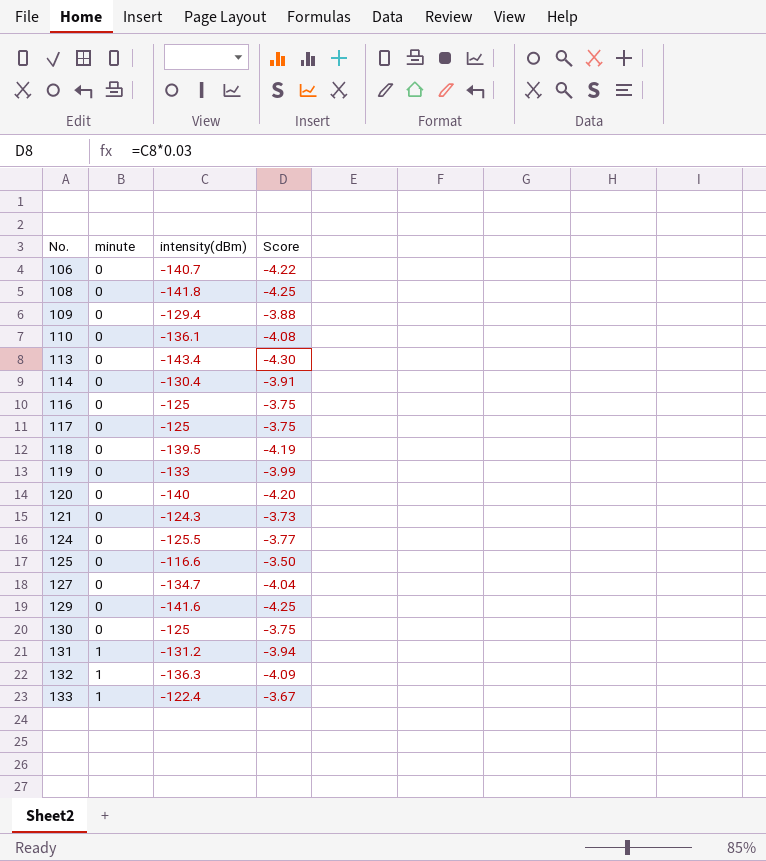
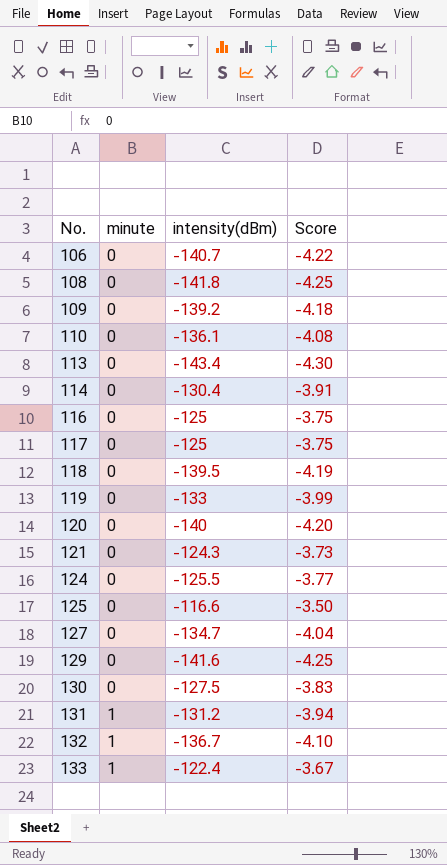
109 | intensity(dBm): -129.4 -> -139.2
109 | Score: -3.88 -> -4.18
130 | intensity(dBm): -125 -> -127.5
130 | Score: -3.75 -> -3.83
132 | intensity(dBm): -136.3 -> -136.7
132 | Score: -4.09 -> -4.10

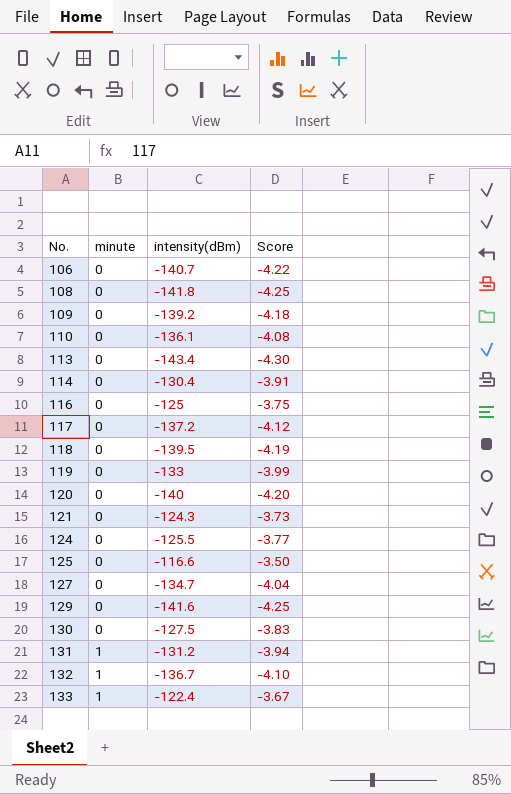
117 | intensity(dBm): -125 -> -137.2
117 | Score: -3.75 -> -4.12

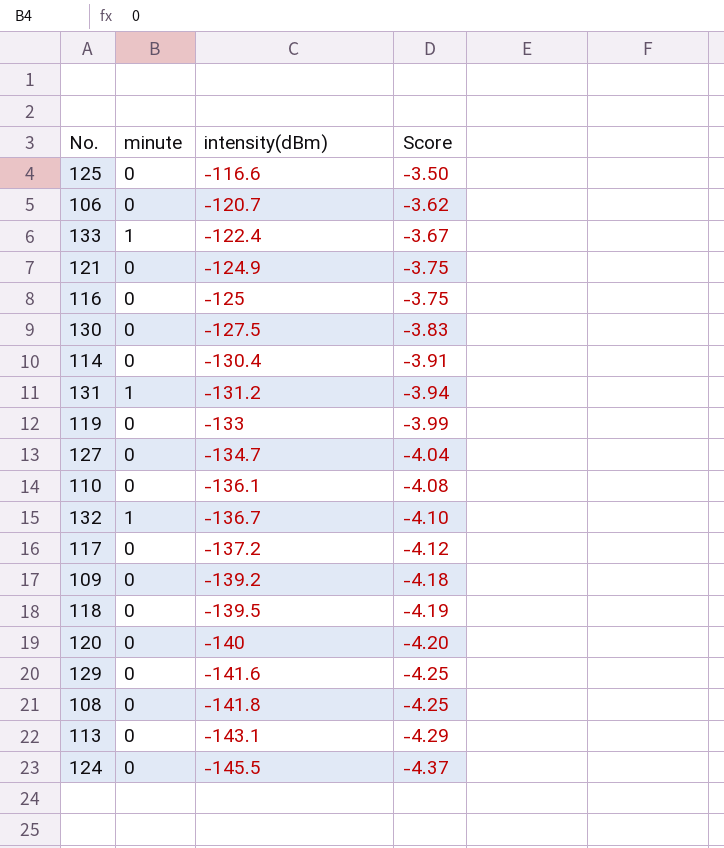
row order: No. ascending -> intensity(dBm) descending
106 | intensity(dBm): -140.7 -> -120.7
106 | Score: -4.22 -> -3.62
121 | intensity(dBm): -124.3 -> -124.9
121 | Score: -3.73 -> -3.75
113 | intensity(dBm): -143.4 -> -143.1
113 | Score: -4.30 -> -4.29
124 | intensity(dBm): -125.5 -> -145.5
124 | Score: -3.77 -> -4.37

